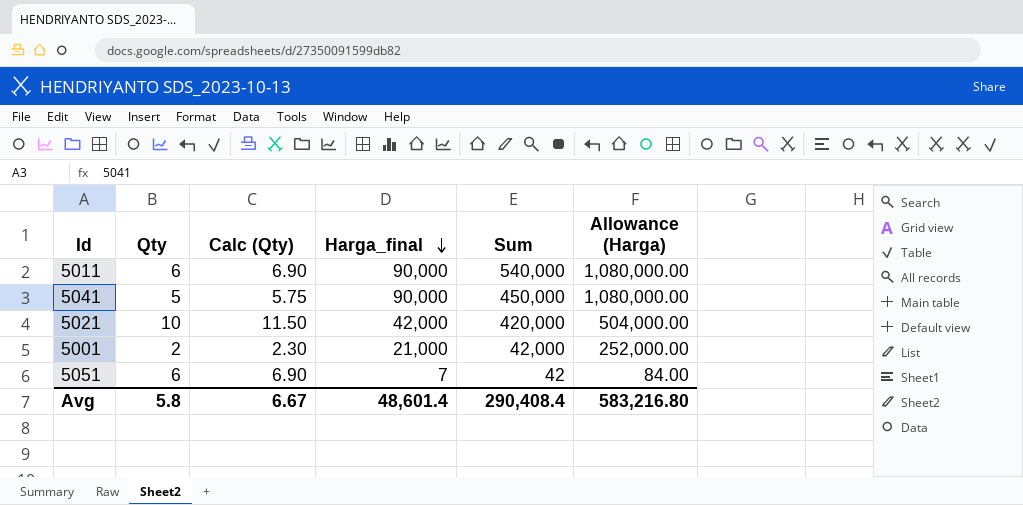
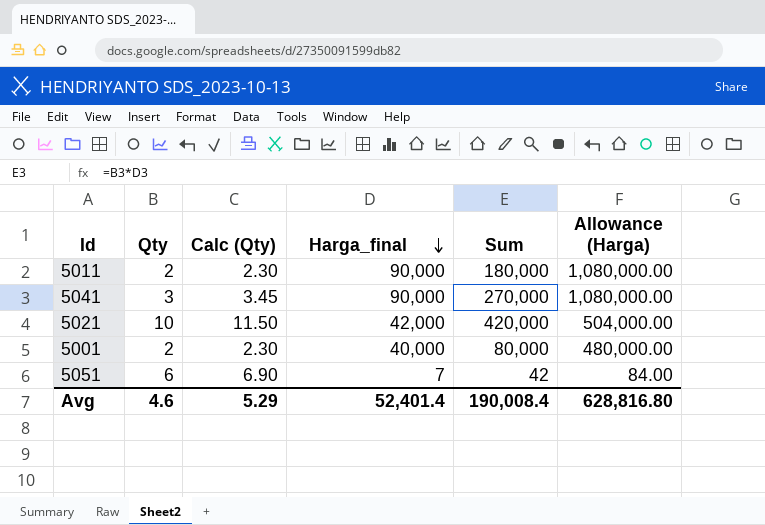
5011 | Qty: 6 -> 2
5011 | Calc (Qty): 6.90 -> 2.30
5011 | Sum: 540,000 -> 180,000
5041 | Qty: 5 -> 3
5041 | Calc (Qty): 5.75 -> 3.45
5041 | Sum: 450,000 -> 270,000
5001 | Harga_final: 21,000 -> 40,000
5001 | Sum: 42,000 -> 80,000
5001 | Allowance (Harga): 252,000.00 -> 480,000.00
Avg | Qty: 5.8 -> 4.6
Avg | Calc (Qty): 6.67 -> 5.29
Avg | Harga_final: 48,601.4 -> 52,401.4
Avg | Sum: 290,408.4 -> 190,008.4
Avg | Allowance (Harga): 583,216.80 -> 628,816.80

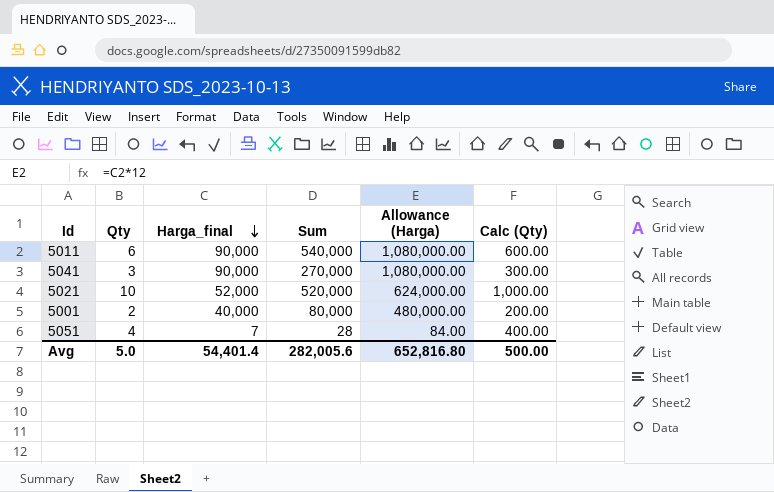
column Calc (Qty) | formula: [Qty] * 1.15 -> [Qty] * 100
column Calc (Qty) | position: 3 -> 6
5011 | Qty: 2 -> 6
5011 | Sum: 180,000 -> 540,000
5021 | Harga_final: 42,000 -> 52,000
5021 | Sum: 420,000 -> 520,000
5021 | Allowance (Harga): 504,000.00 -> 624,000.00
5051 | Qty: 6 -> 4
5051 | Sum: 42 -> 28
Avg | Qty: 4.6 -> 5.0
Avg | Harga_final: 52,401.4 -> 54,401.4
Avg | Sum: 190,008.4 -> 282,005.6
Avg | Allowance (Harga): 628,816.80 -> 652,816.80
Avg | Calc (Qty): 5.29 -> 500.00

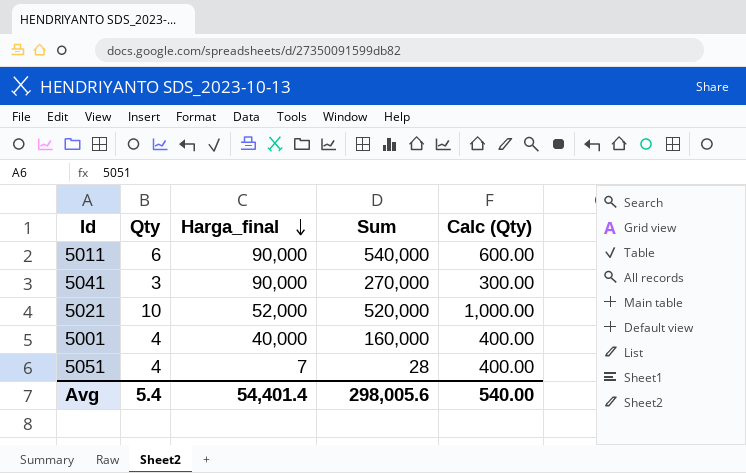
column Allowance (Harga) | formula: [Harga_final] * 12 -> none
5001 | Qty: 2 -> 4
5001 | Sum: 80,000 -> 160,000
5001 | Calc (Qty): 200.00 -> 400.00
Avg | Qty: 5.0 -> 5.4
Avg | Sum: 282,005.6 -> 298,005.6
Avg | Calc (Qty): 500.00 -> 540.00

